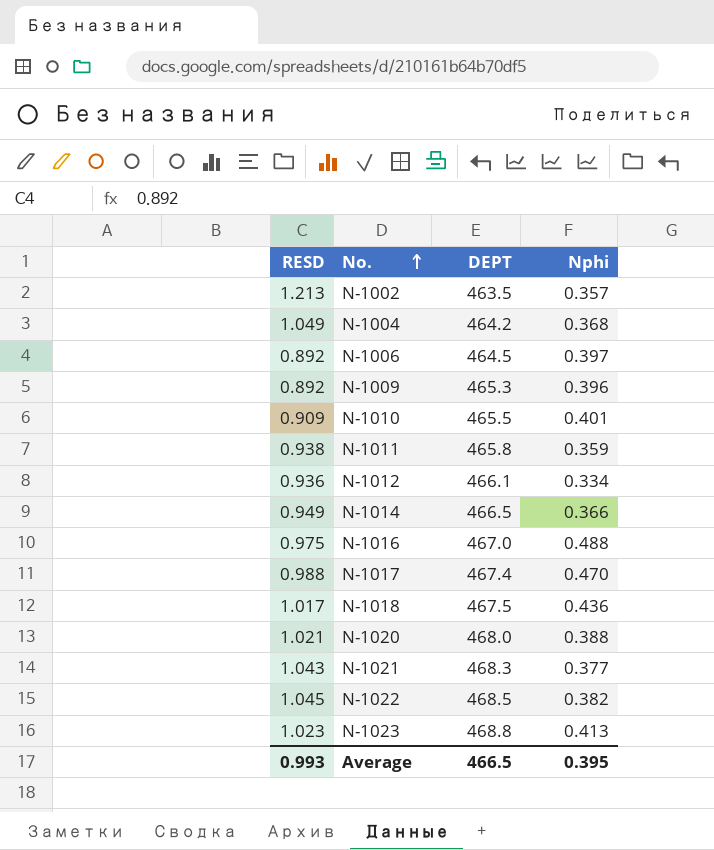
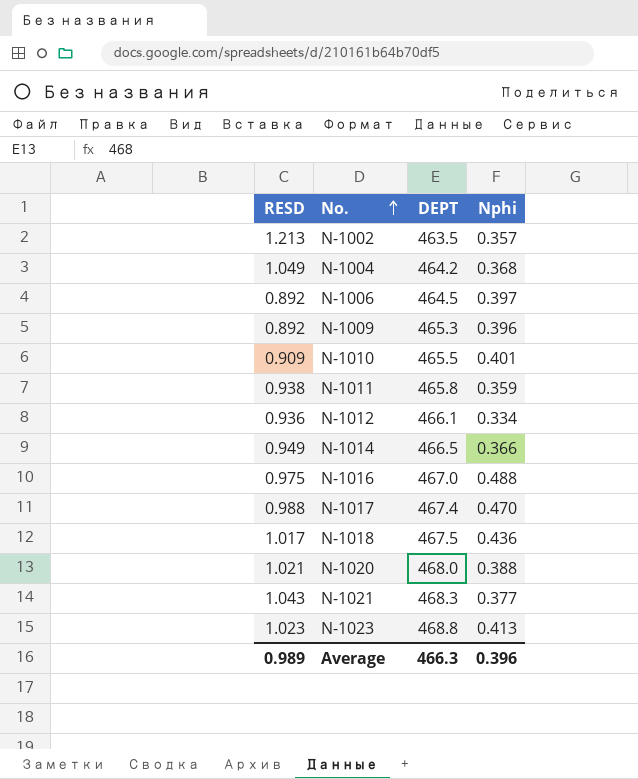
row N-1022: 1.045 | 468.5 | 0.382 -> none
Average | RESD: 0.993 -> 0.989
Average | DEPT: 466.5 -> 466.3
Average | Nphi: 0.395 -> 0.396

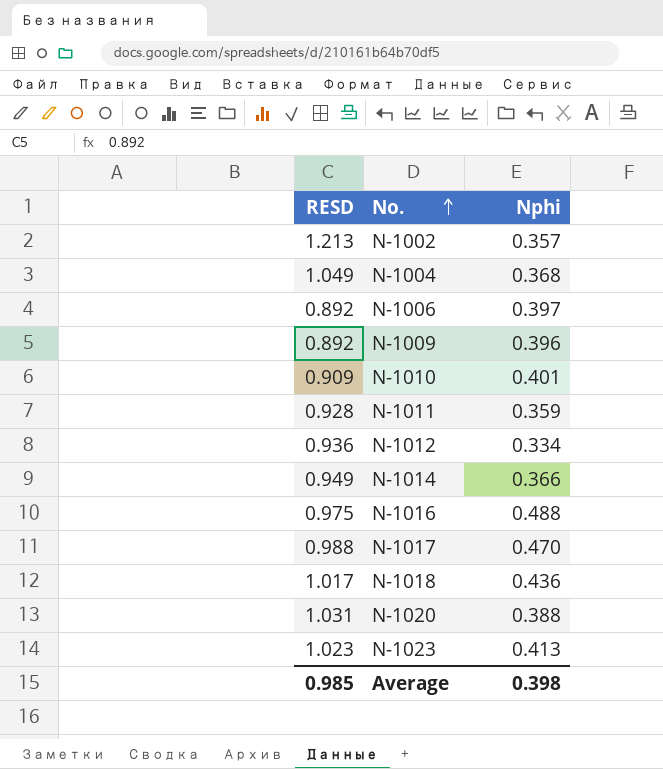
column DEPT | position: 3 -> none
row N-1021: 1.043 | 468.3 | 0.377 -> none
N-1011 | RESD: 0.938 -> 0.928
N-1020 | RESD: 1.021 -> 1.031
Average | RESD: 0.989 -> 0.985
Average | Nphi: 0.396 -> 0.398

